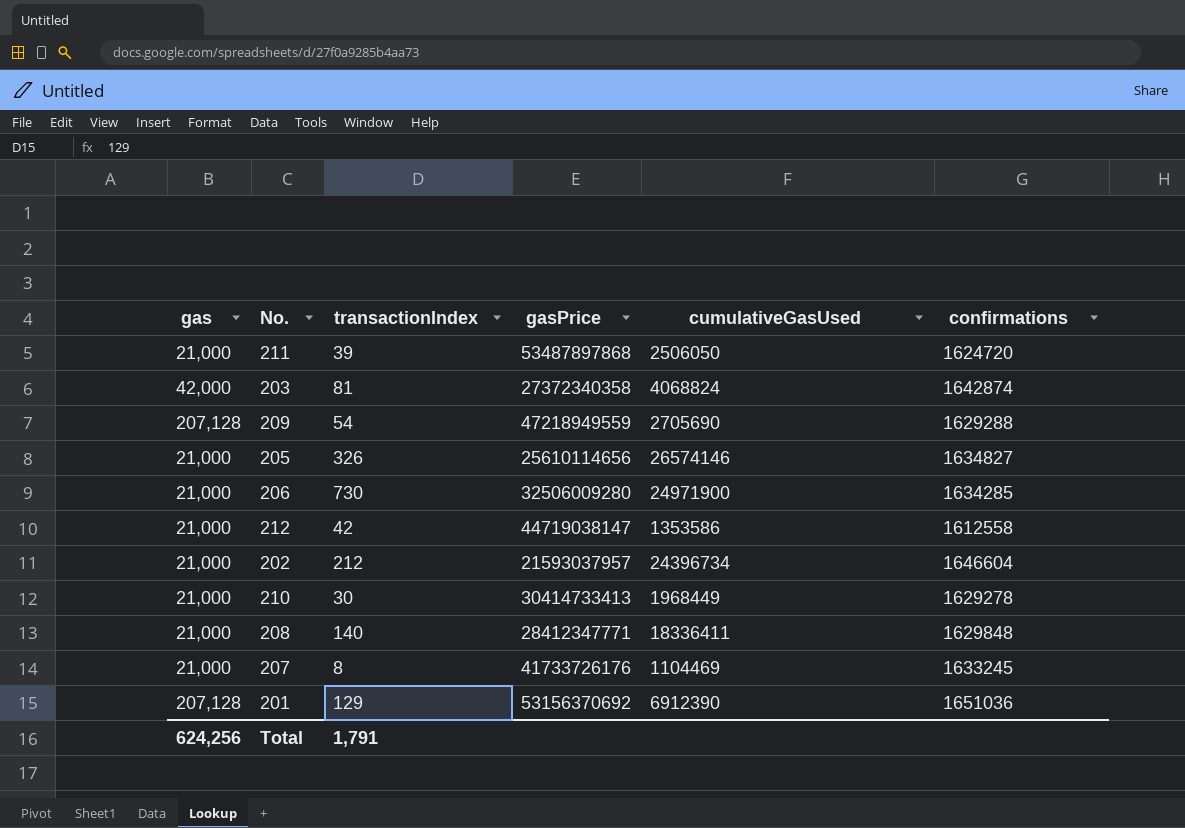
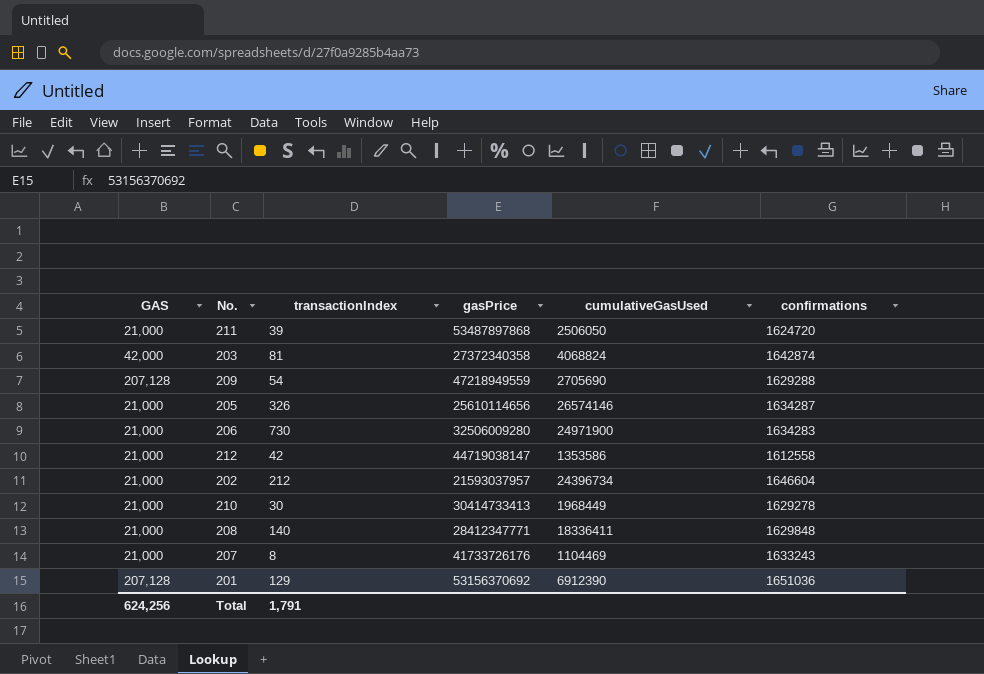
column name: gas -> GAS
205 | confirmations: 1634827 -> 1634287
206 | confirmations: 1634285 -> 1634283
207 | confirmations: 1633245 -> 1633243

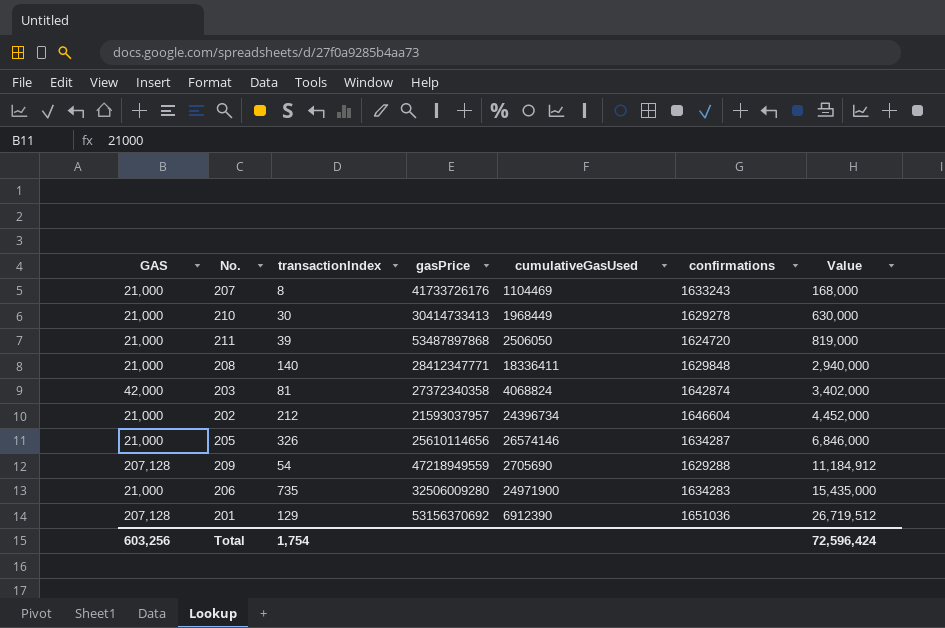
row order: none -> Value ascending
column Value | formula: none -> [GAS] * [transactionIndex]
row 212: 21,000 | 42 | 44719038147 | 1353586 | 1612558 -> none
206 | transactionIndex: 730 -> 735
Total | GAS: 624,256 -> 603,256
Total | transactionIndex: 1,791 -> 1,754

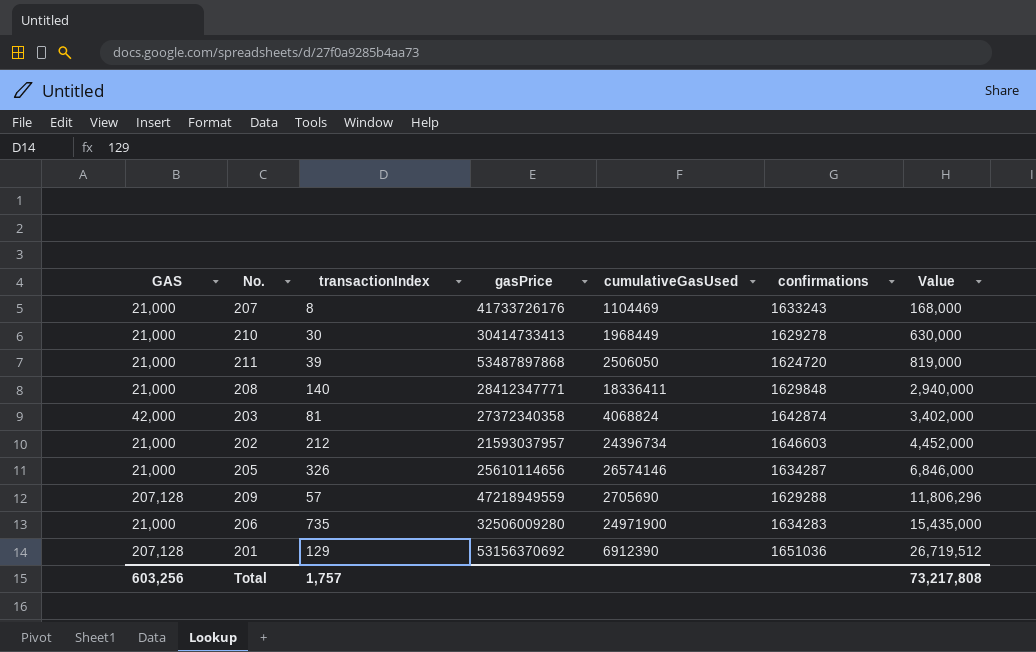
202 | confirmations: 1646604 -> 1646603
209 | transactionIndex: 54 -> 57
209 | Value: 11,184,912 -> 11,806,296
Total | transactionIndex: 1,754 -> 1,757
Total | Value: 72,596,424 -> 73,217,808

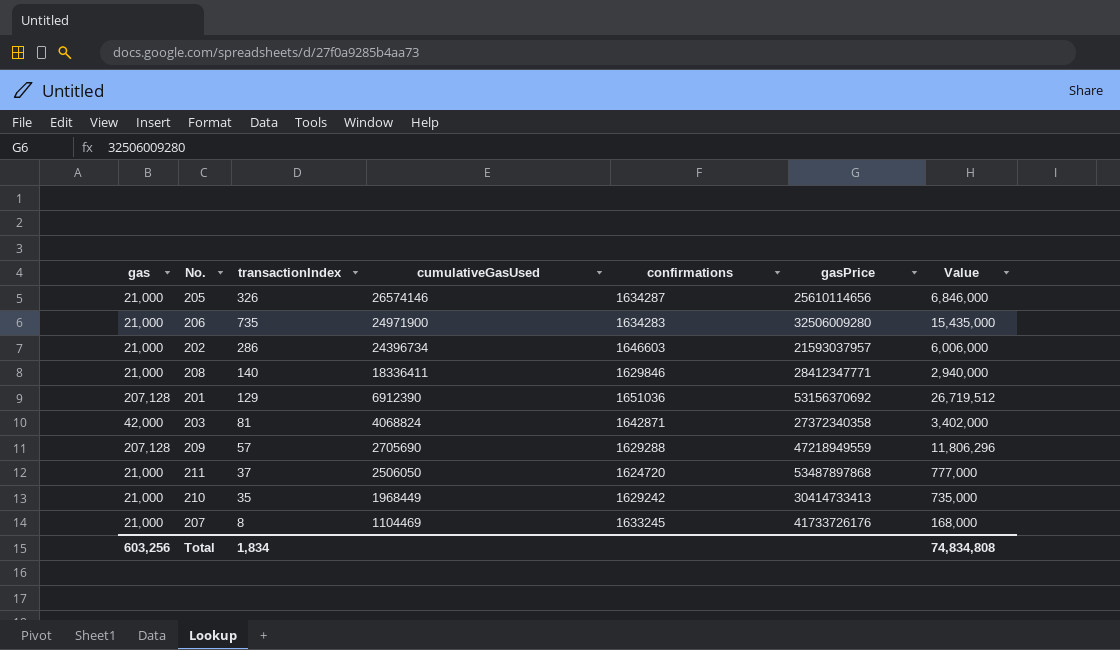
row order: Value ascending -> cumulativeGasUsed descending
column name: GAS -> gas
column gasPrice | position: 4 -> 6
202 | transactionIndex: 212 -> 286
202 | Value: 4,452,000 -> 6,006,000
208 | confirmations: 1629848 -> 1629846
203 | confirmations: 1642874 -> 1642871
211 | transactionIndex: 39 -> 37
211 | Value: 819,000 -> 777,000
210 | transactionIndex: 30 -> 35
210 | confirmations: 1629278 -> 1629242
210 | Value: 630,000 -> 735,000
207 | confirmations: 1633243 -> 1633245
Total | transactionIndex: 1,757 -> 1,834
Total | Value: 73,217,808 -> 74,834,808

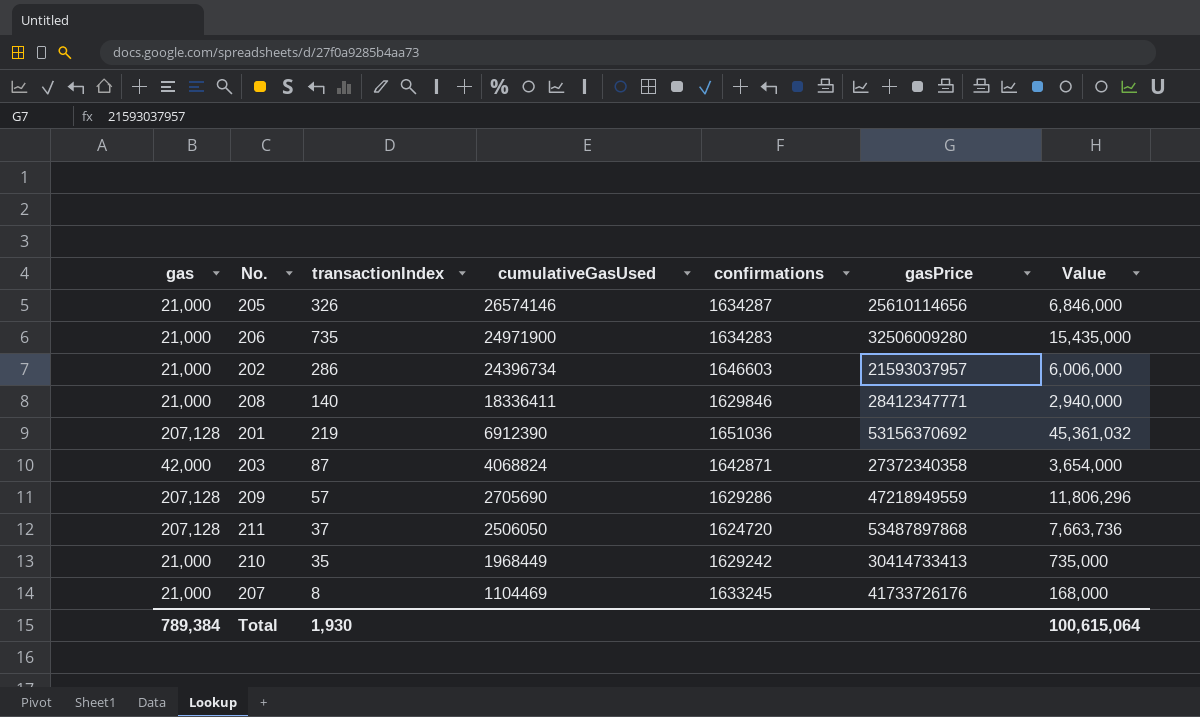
201 | transactionIndex: 129 -> 219
201 | Value: 26,719,512 -> 45,361,032
203 | transactionIndex: 81 -> 87
203 | Value: 3,402,000 -> 3,654,000
209 | confirmations: 1629288 -> 1629286
211 | gas: 21,000 -> 207,128
211 | Value: 777,000 -> 7,663,736
Total | gas: 603,256 -> 789,384
Total | transactionIndex: 1,834 -> 1,930
Total | Value: 74,834,808 -> 100,615,064

